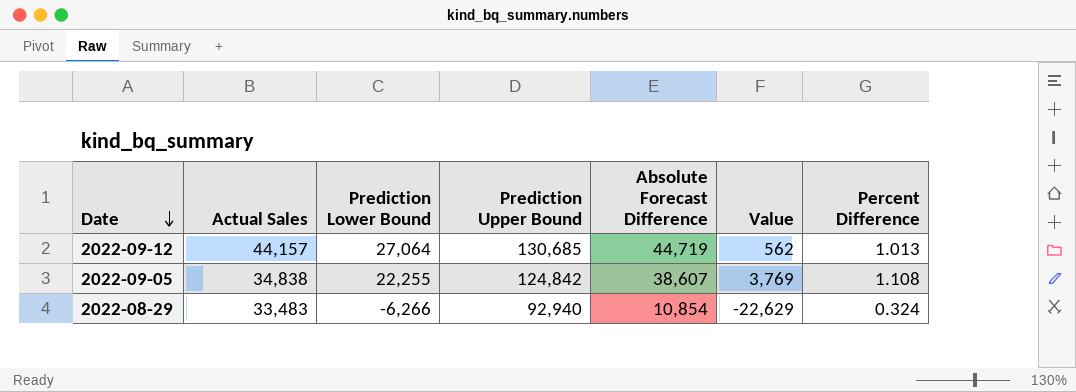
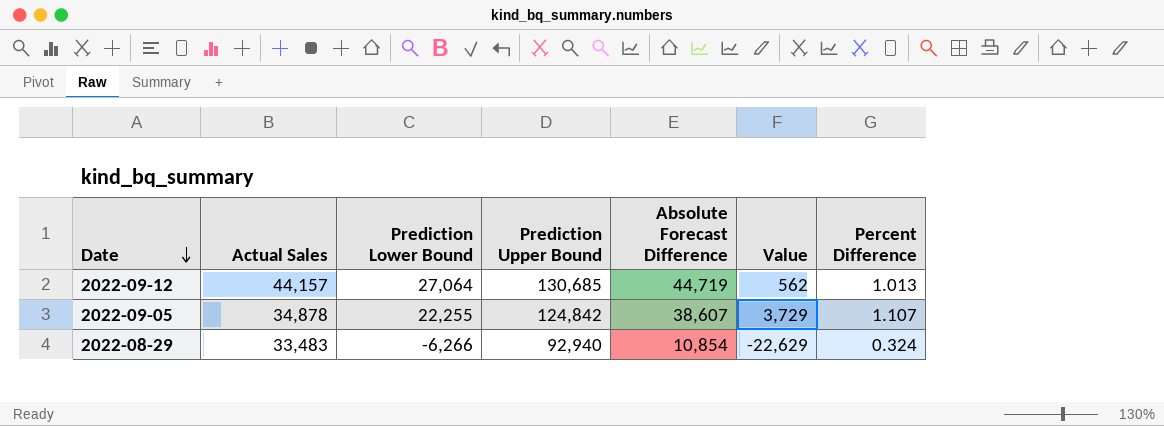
2022-09-05 | Actual Sales: 34,838 -> 34,878
2022-09-05 | Value: 3,769 -> 3,729
2022-09-05 | Percent Difference: 1.108 -> 1.107

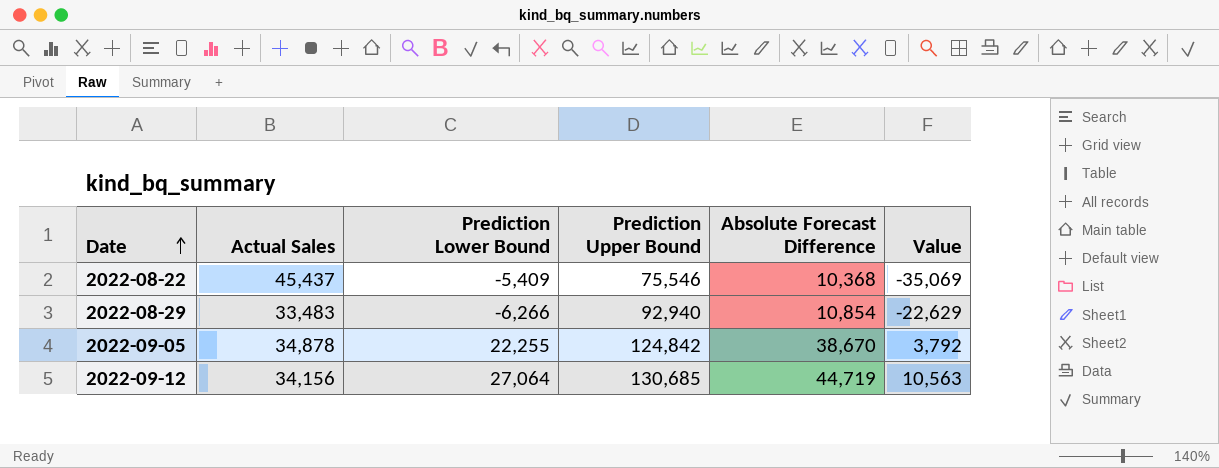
row order: Date descending -> Date ascending
column Percent Difference | formula: [Absolute Forecast Difference] / [Actual Sales] -> none
row 2022-08-22: none -> 45,437 | -5,409 | 75,546 | 10,368 | -35,069
2022-09-05 | Absolute Forecast Difference: 38,607 -> 38,670
2022-09-05 | Value: 3,729 -> 3,792
2022-09-12 | Actual Sales: 44,157 -> 34,156
2022-09-12 | Value: 562 -> 10,563

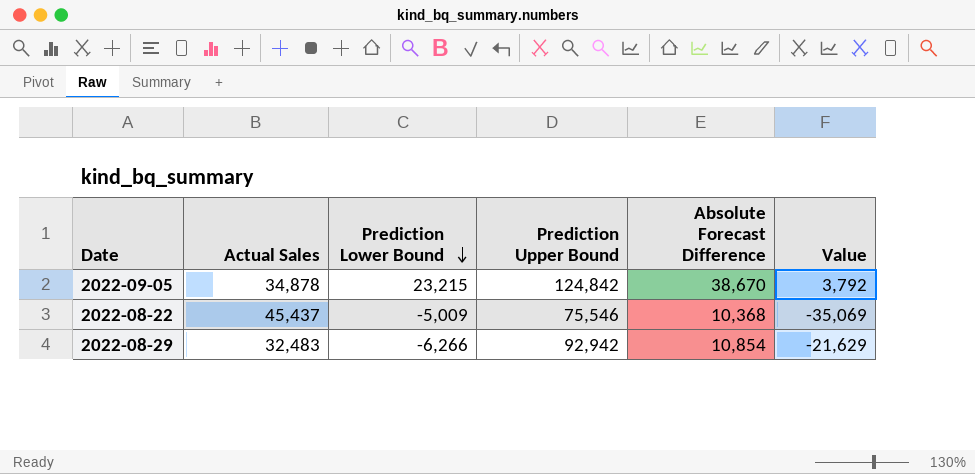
row order: Date ascending -> Prediction Lower Bound descending
row 2022-09-12: 34,156 | 27,064 | 130,685 | 44,719 | 10,563 -> none
2022-09-05 | Prediction Lower Bound: 22,255 -> 23,215
2022-08-22 | Prediction Lower Bound: -5,409 -> -5,009
2022-08-29 | Actual Sales: 33,483 -> 32,483
2022-08-29 | Prediction Upper Bound: 92,940 -> 92,942
2022-08-29 | Value: -22,629 -> -21,629

